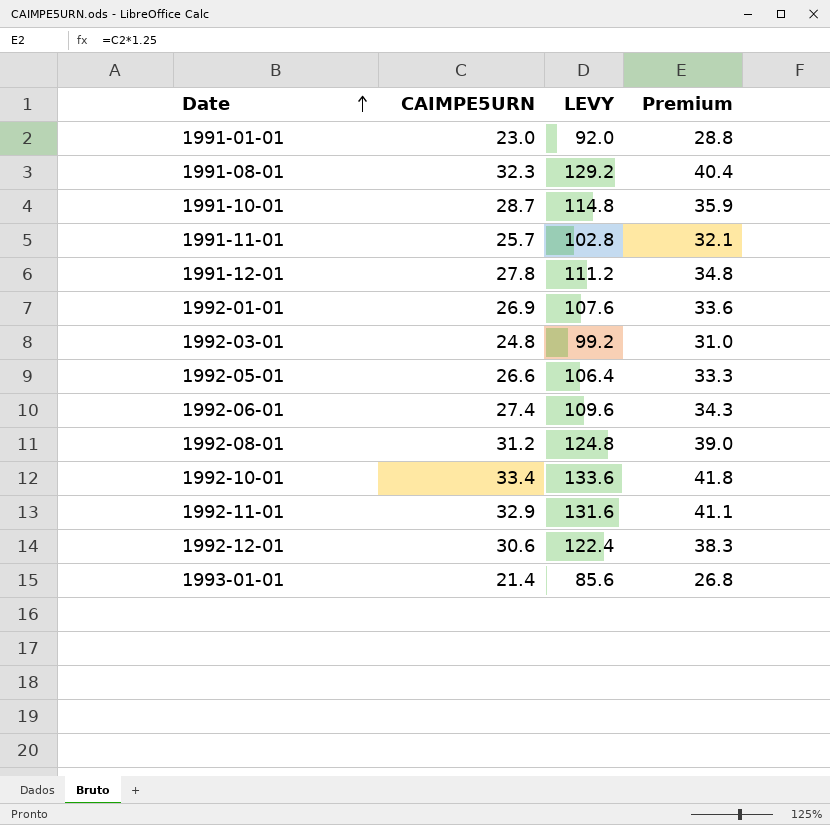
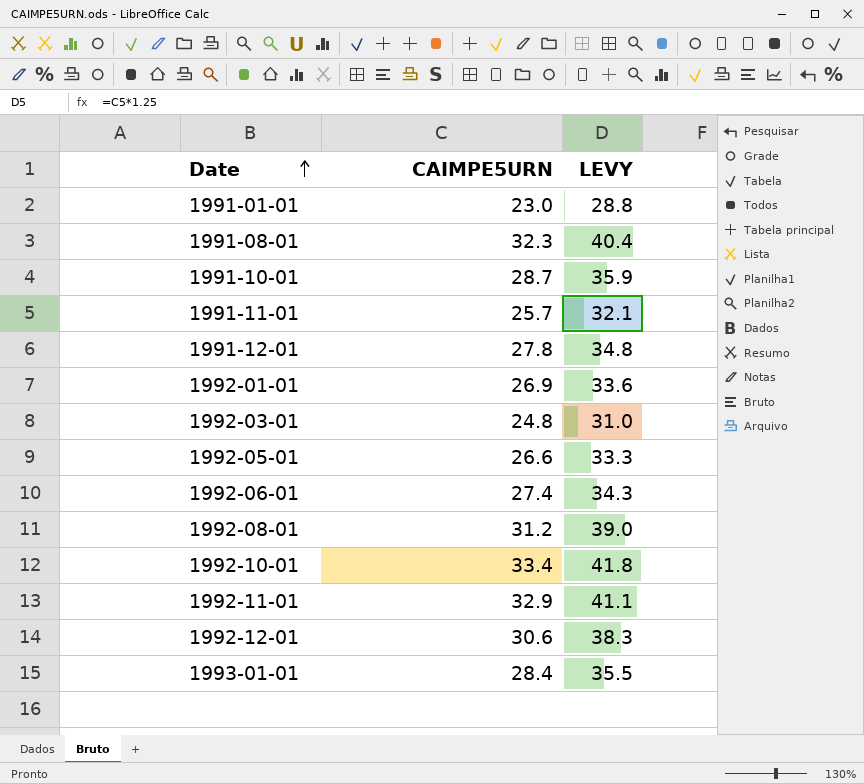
column Premium | formula: [CAIMPE5URN] * 1.25 -> none
column LEVY | formula: [CAIMPE5URN] * 4 -> [CAIMPE5URN] * 1.25
1993-01-01 | CAIMPE5URN: 21.4 -> 28.4

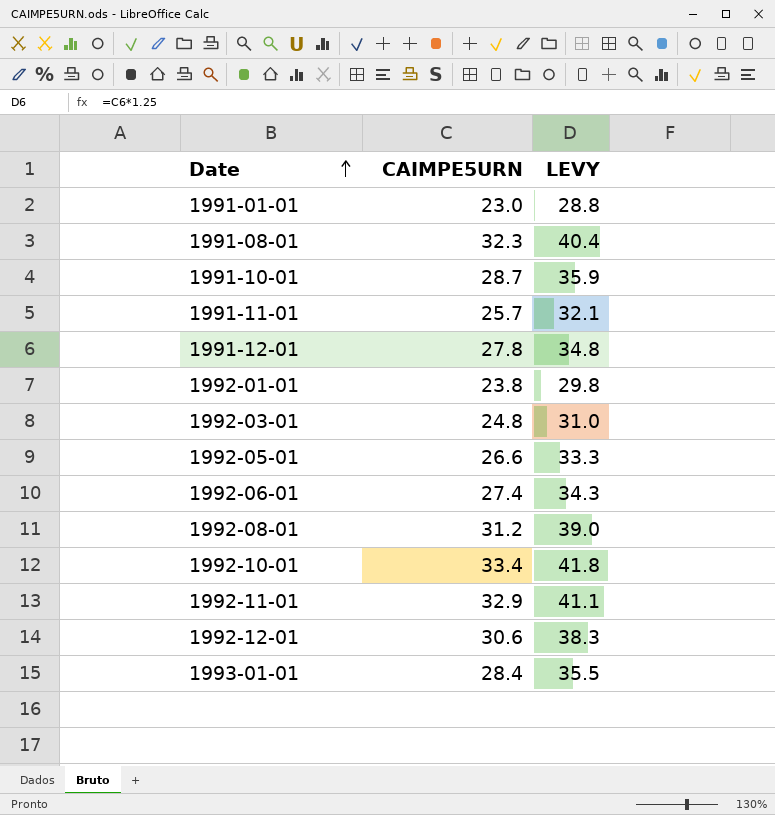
1992-01-01 | CAIMPE5URN: 26.9 -> 23.8
1992-01-01 | LEVY: 33.6 -> 29.8

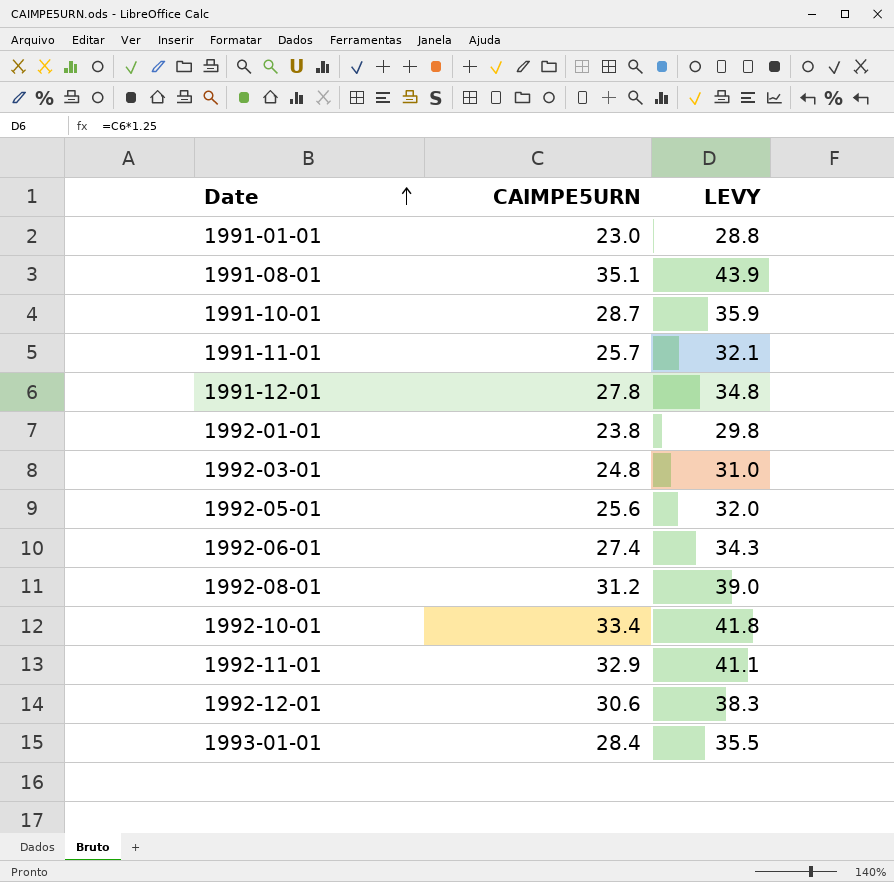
1991-08-01 | CAIMPE5URN: 32.3 -> 35.1
1991-08-01 | LEVY: 40.4 -> 43.9
1992-05-01 | CAIMPE5URN: 26.6 -> 25.6
1992-05-01 | LEVY: 33.3 -> 32.0

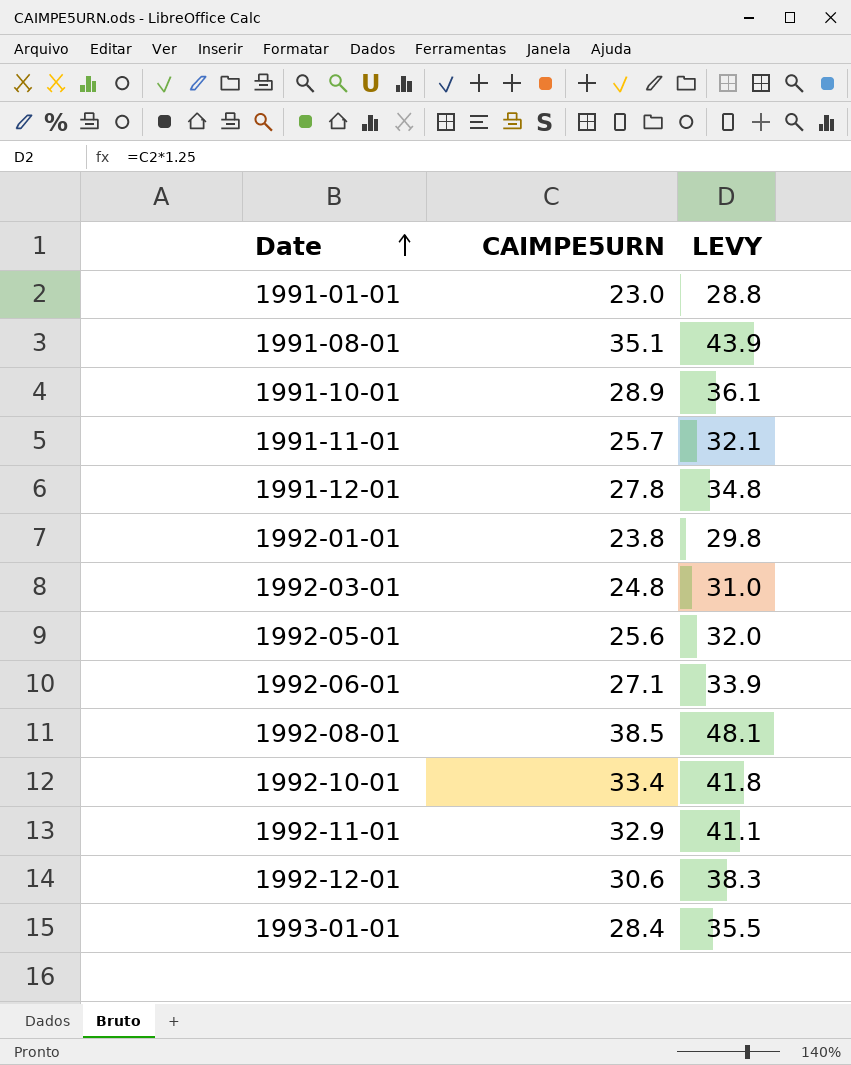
1991-10-01 | CAIMPE5URN: 28.7 -> 28.9
1991-10-01 | LEVY: 35.9 -> 36.1
1992-06-01 | CAIMPE5URN: 27.4 -> 27.1
1992-06-01 | LEVY: 34.3 -> 33.9
1992-08-01 | CAIMPE5URN: 31.2 -> 38.5
1992-08-01 | LEVY: 39.0 -> 48.1

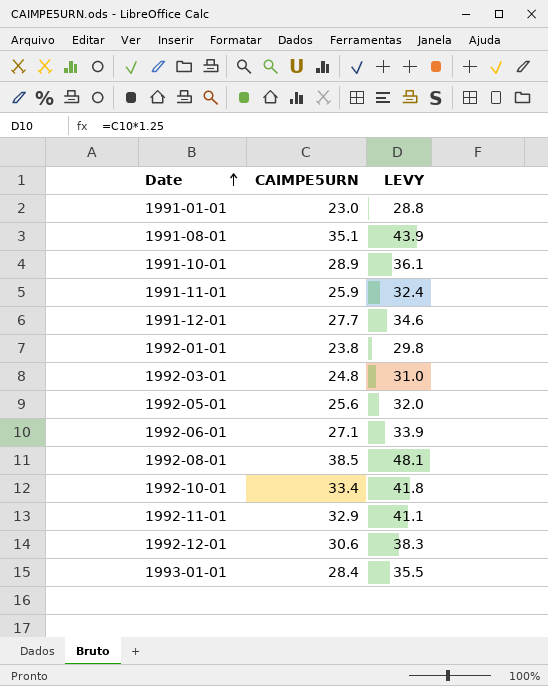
1991-11-01 | CAIMPE5URN: 25.7 -> 25.9
1991-11-01 | LEVY: 32.1 -> 32.4
1991-12-01 | CAIMPE5URN: 27.8 -> 27.7
1991-12-01 | LEVY: 34.8 -> 34.6

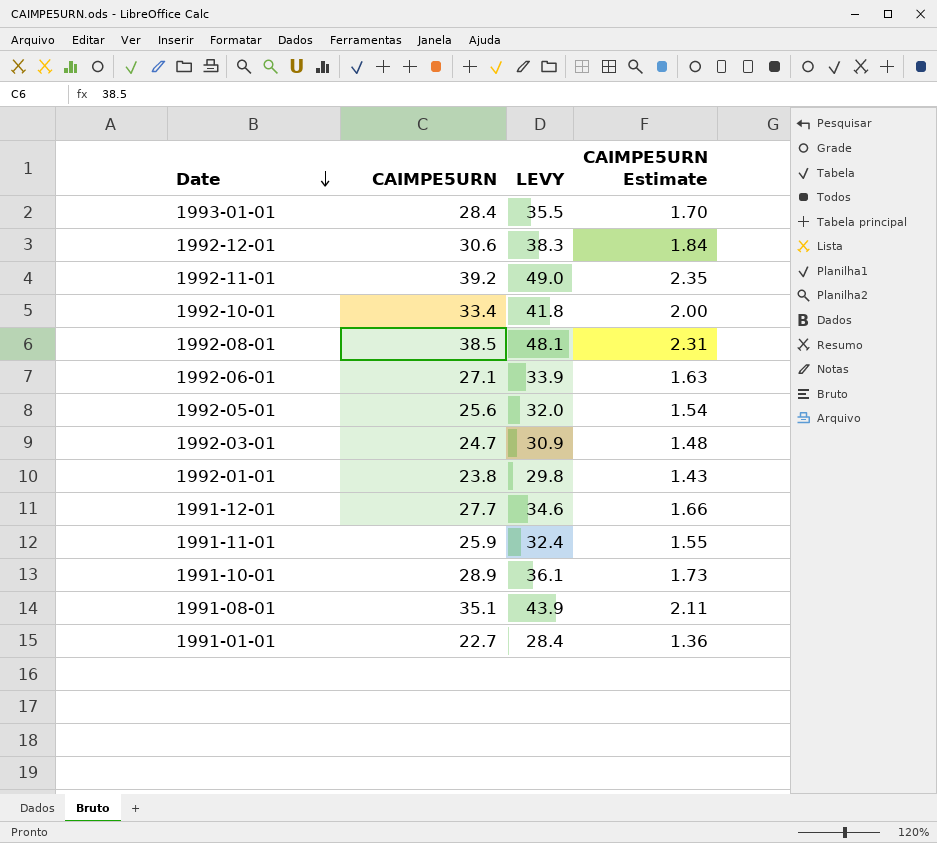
row order: Date ascending -> Date descending
column CAIMPE5URN Estimate | formula: none -> [CAIMPE5URN] * 0.06
1992-11-01 | CAIMPE5URN: 32.9 -> 39.2
1992-11-01 | LEVY: 41.1 -> 49.0
1992-03-01 | CAIMPE5URN: 24.8 -> 24.7
1992-03-01 | LEVY: 31.0 -> 30.9
1991-01-01 | CAIMPE5URN: 23.0 -> 22.7
1991-01-01 | LEVY: 28.8 -> 28.4

